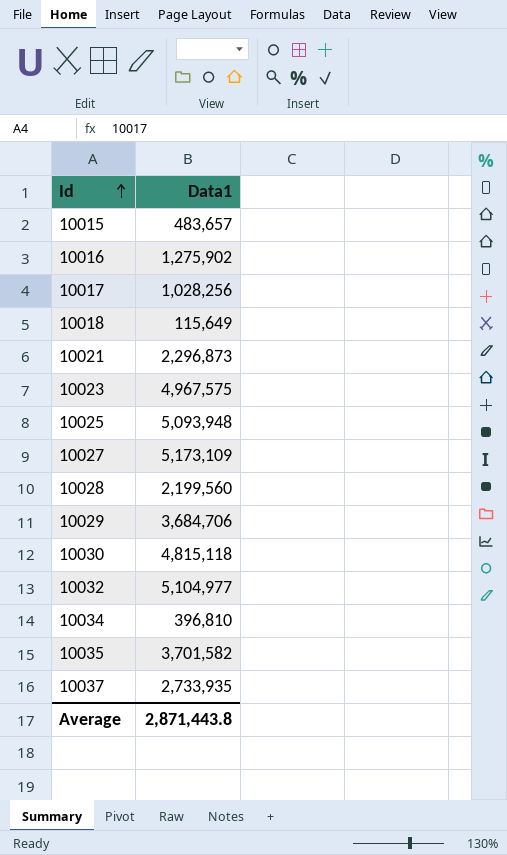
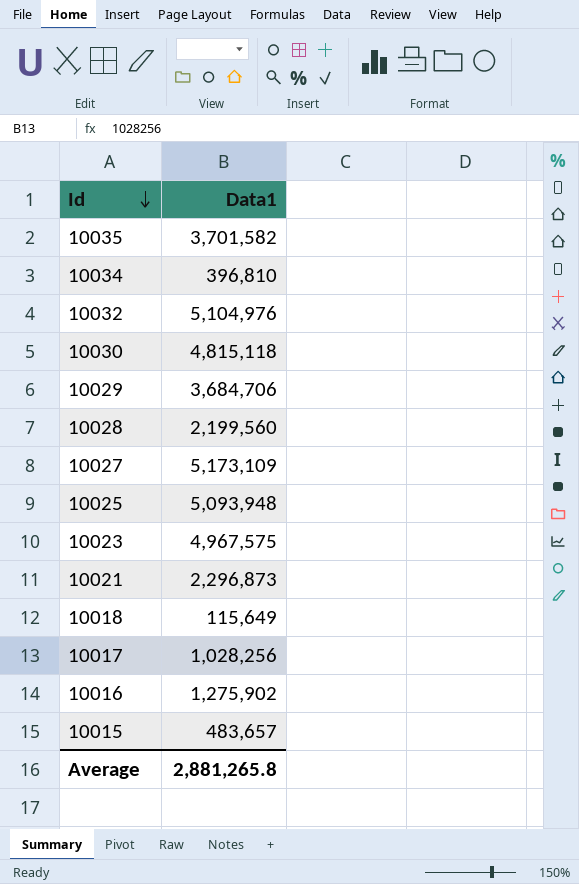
row order: Id ascending -> Id descending
row 10037: 2,733,935 -> none
10032 | Data1: 5,104,977 -> 5,104,976
Average | Data1: 2,871,443.8 -> 2,881,265.8

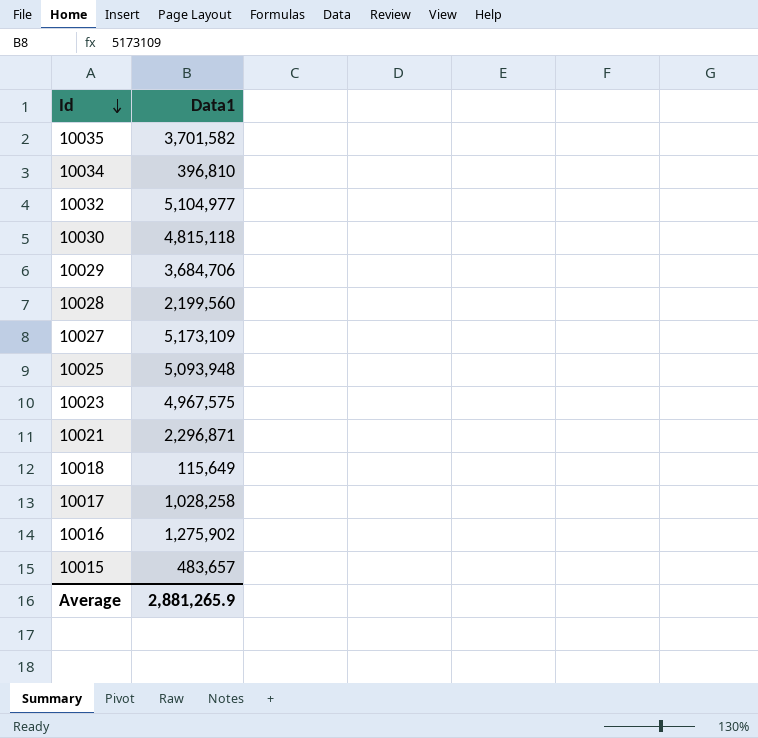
10032 | Data1: 5,104,976 -> 5,104,977
10021 | Data1: 2,296,873 -> 2,296,871
10017 | Data1: 1,028,256 -> 1,028,258
Average | Data1: 2,881,265.8 -> 2,881,265.9

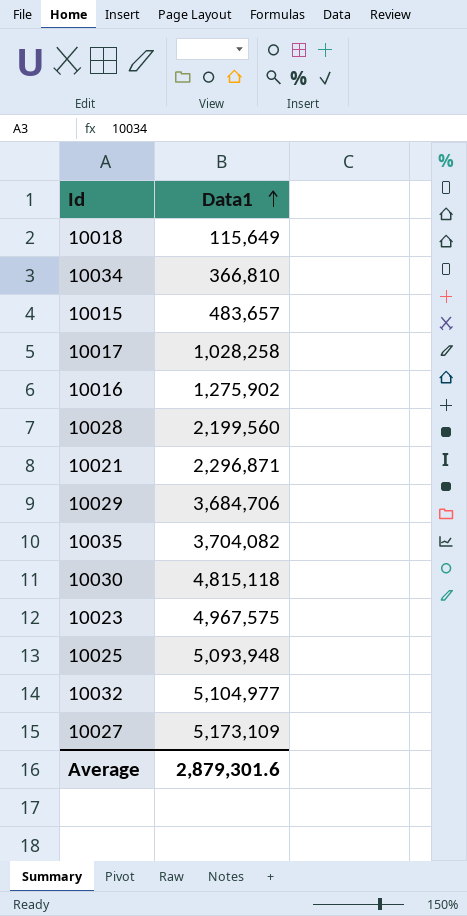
row order: Id descending -> Data1 ascending
10034 | Data1: 396,810 -> 366,810
10035 | Data1: 3,701,582 -> 3,704,082
Average | Data1: 2,881,265.9 -> 2,879,301.6

